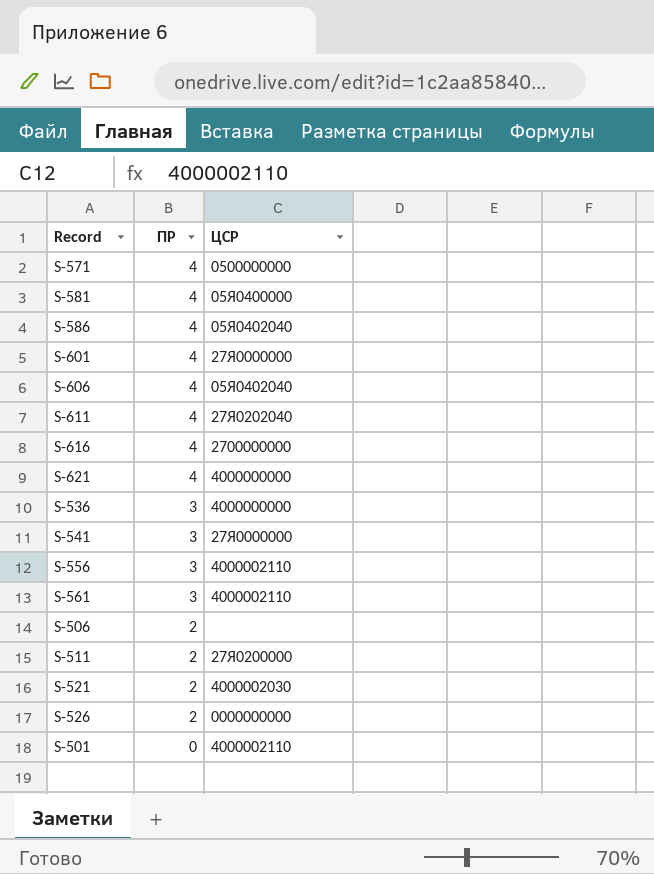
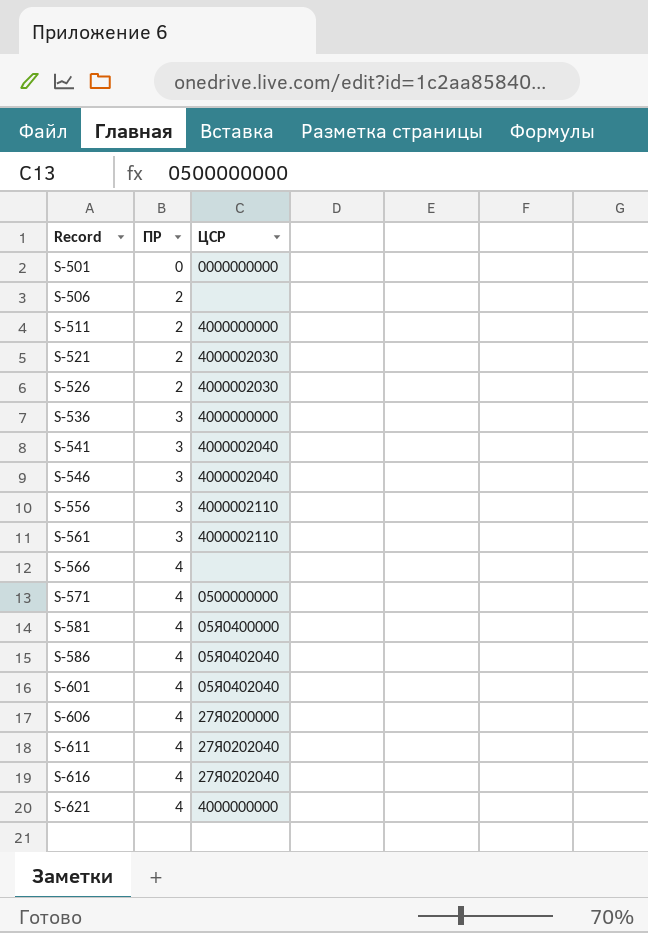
row order: ПР descending -> Record ascending
S-501 | ЦСР: 4000002110 -> 0000000000
S-511 | ЦСР: 27Я0200000 -> 4000000000
S-526 | ЦСР: 0000000000 -> 4000002030
S-541 | ЦСР: 27Я0000000 -> 4000002040
row S-546: none -> 3 | 4000002040
row S-566: none -> 4 | none
S-601 | ЦСР: 27Я0000000 -> 05Я0402040
S-606 | ЦСР: 05Я0402040 -> 27Я0200000
S-616 | ЦСР: 2700000000 -> 27Я0202040

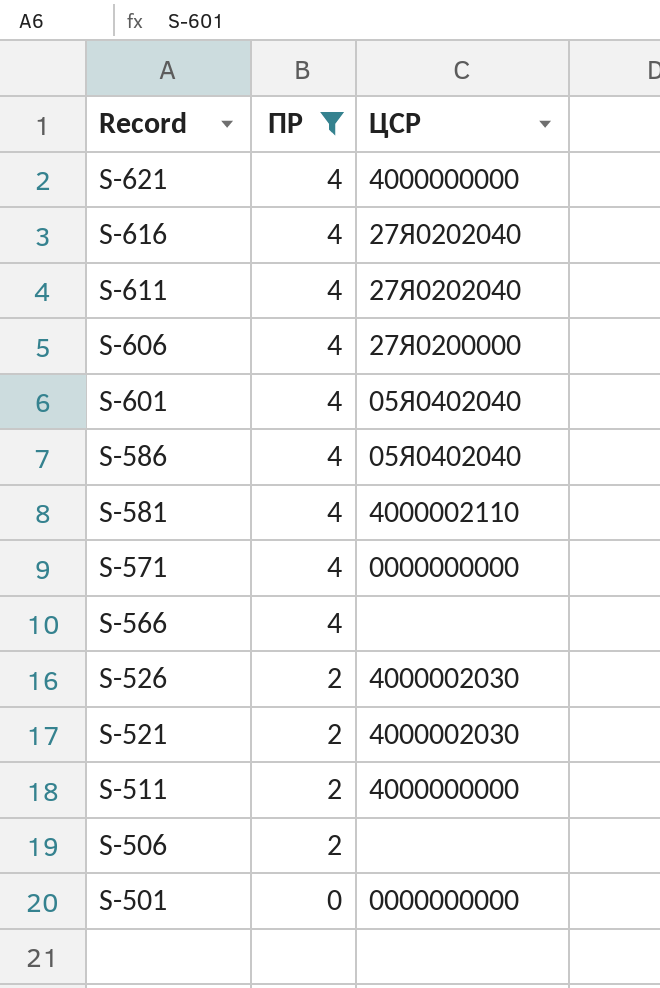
filter: none -> ПР != 3
row order: Record ascending -> Record descending
S-581 | ЦСР: 05Я0400000 -> 4000002110
S-571 | ЦСР: 0500000000 -> 0000000000

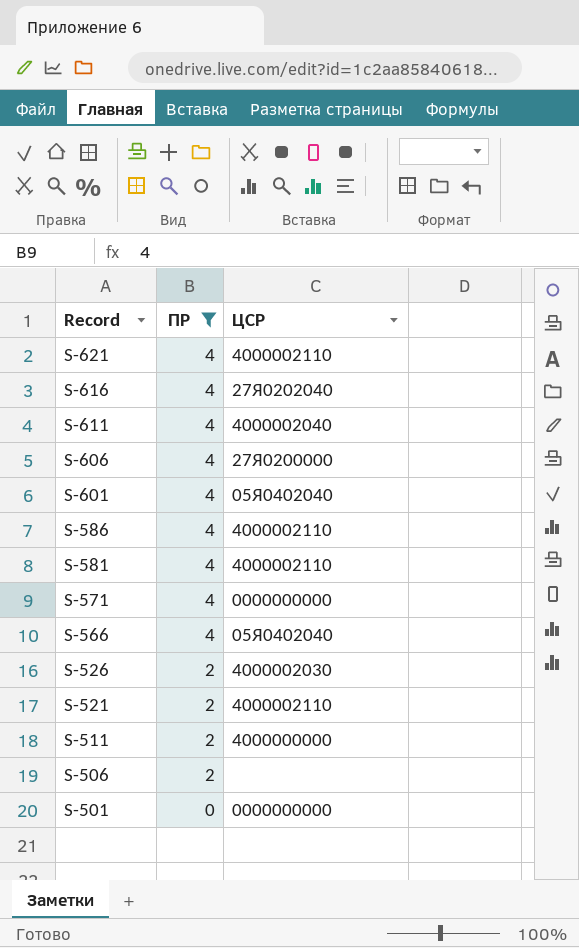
S-621 | ЦСР: 4000000000 -> 4000002110
S-611 | ЦСР: 27Я0202040 -> 4000002040
S-586 | ЦСР: 05Я0402040 -> 4000002110
S-566 | ЦСР: none -> 05Я0402040
S-521 | ЦСР: 4000002030 -> 4000002110

